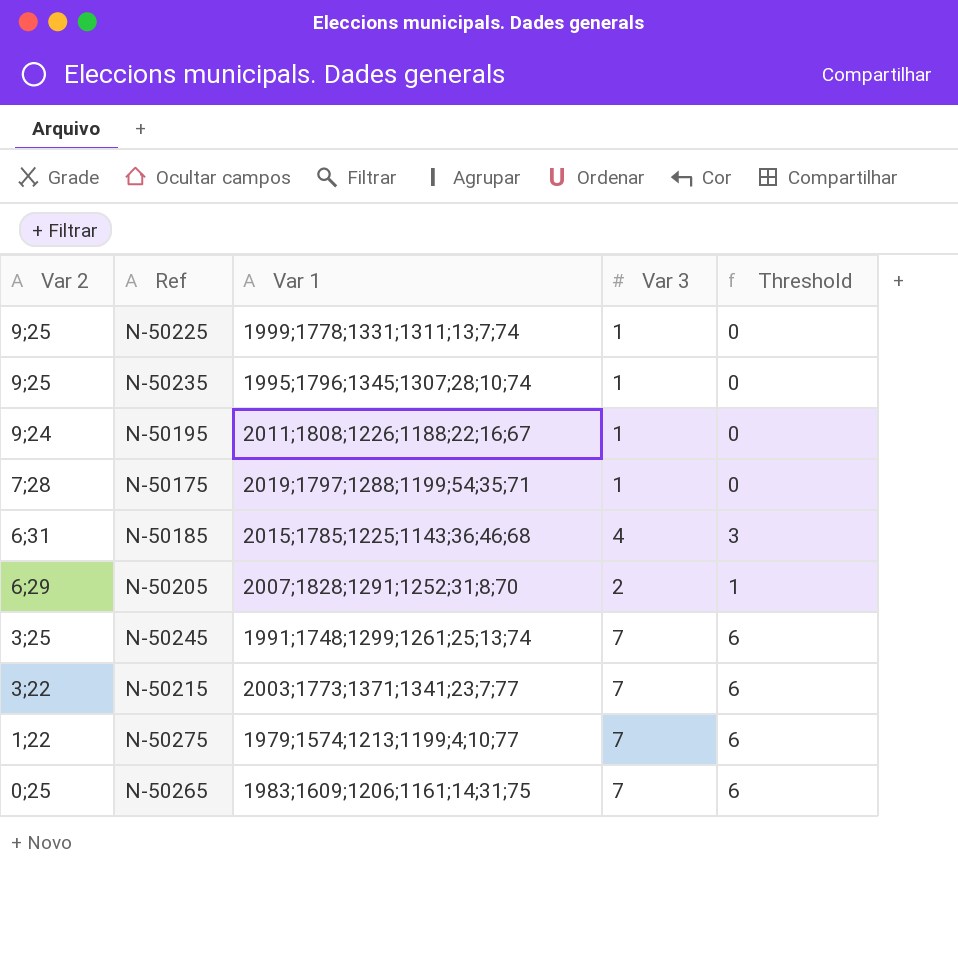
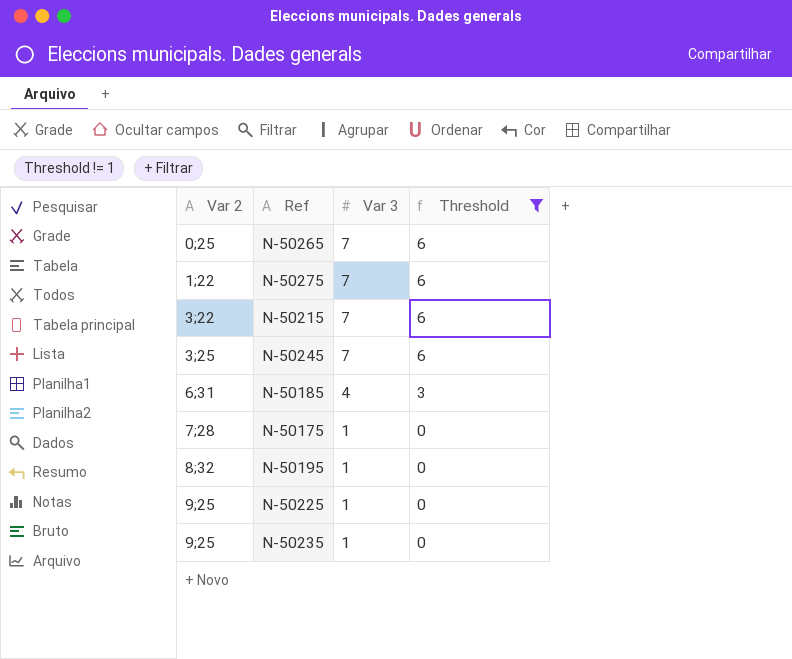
filter: none -> Threshold != 1
row order: Var 2 descending -> Var 2 ascending
column Var 1 | position: 3 -> none
N-50195 | Var 2: 9;24 -> 8;32

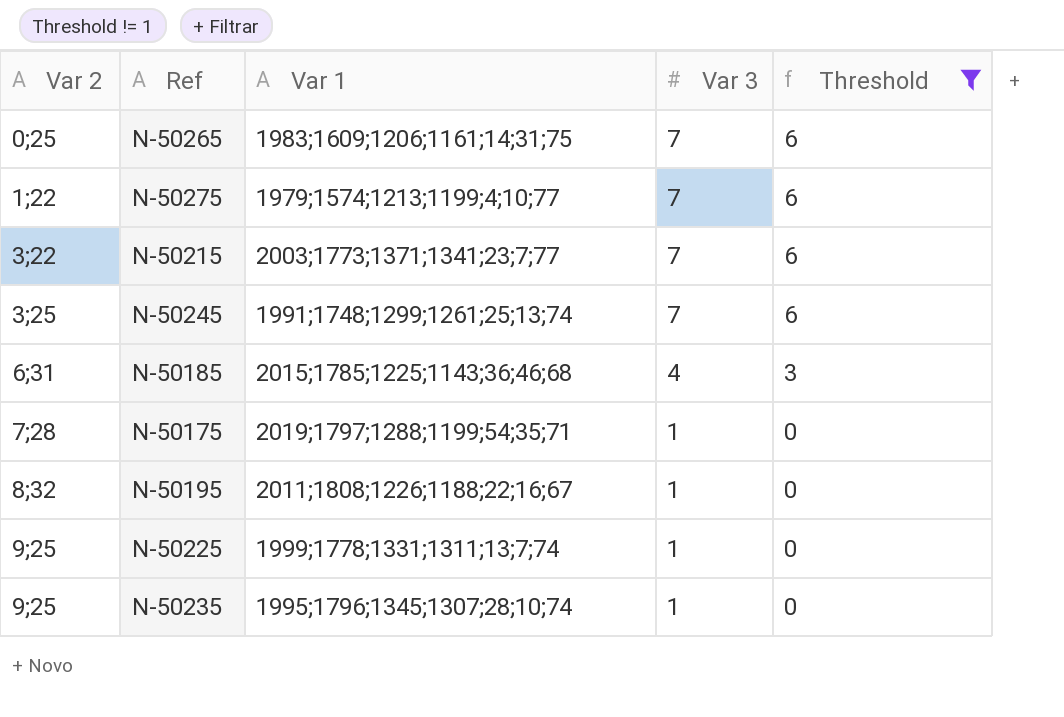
column Var 1 | position: none -> 3

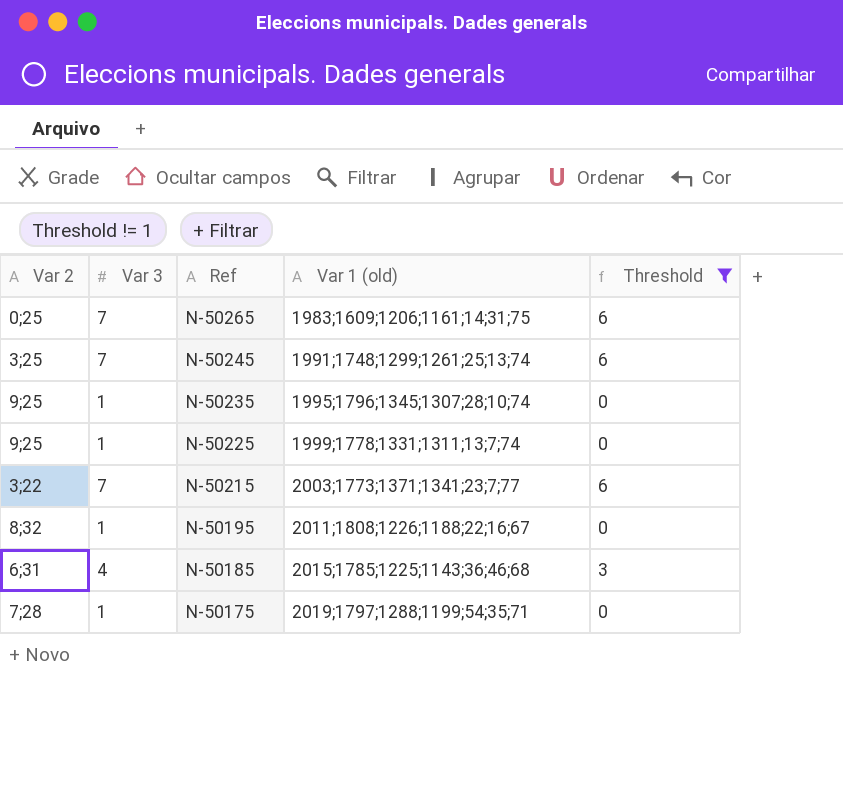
row order: Var 2 ascending -> Ref descending
column Var 3 | position: 4 -> 2
column name: Var 1 -> Var 1 (old)
row N-50275: 1;22 | 1979;1574;1213;1199;4;10;77 | 7 | 6 -> none

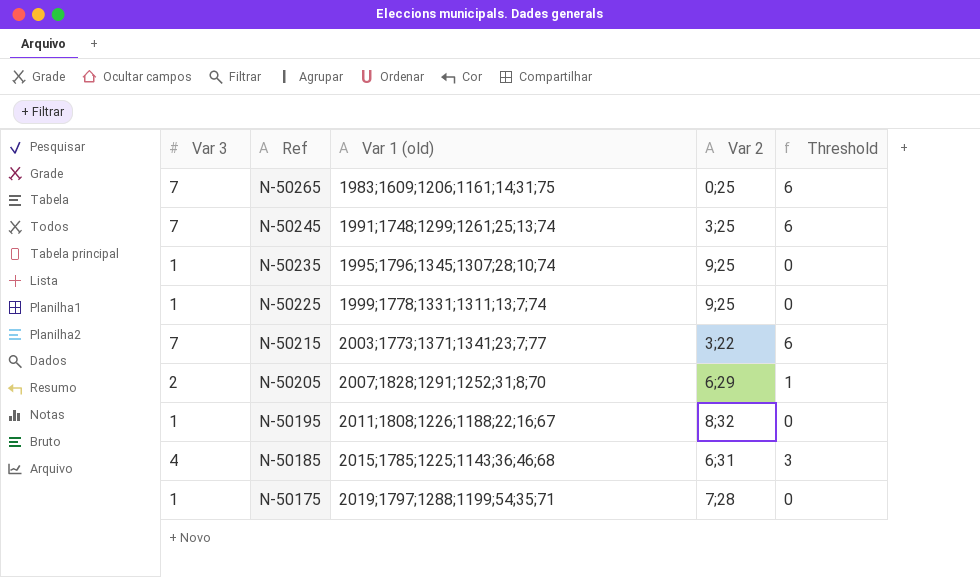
filter: Threshold != 1 -> none
column Var 2 | position: 1 -> 4

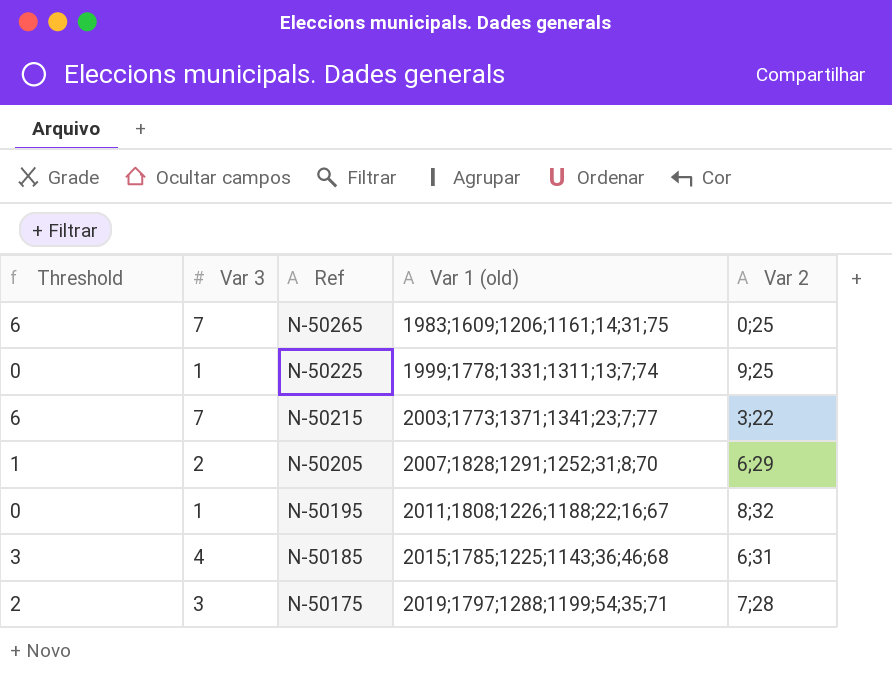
column Threshold | position: 5 -> 1
row N-50245: 7 | 1991;1748;1299;1261;25;13;74 | 3;25 | 6 -> none
row N-50235: 1 | 1995;1796;1345;1307;28;10;74 | 9;25 | 0 -> none
N-50175 | Threshold: 0 -> 2
N-50175 | Var 3: 1 -> 3

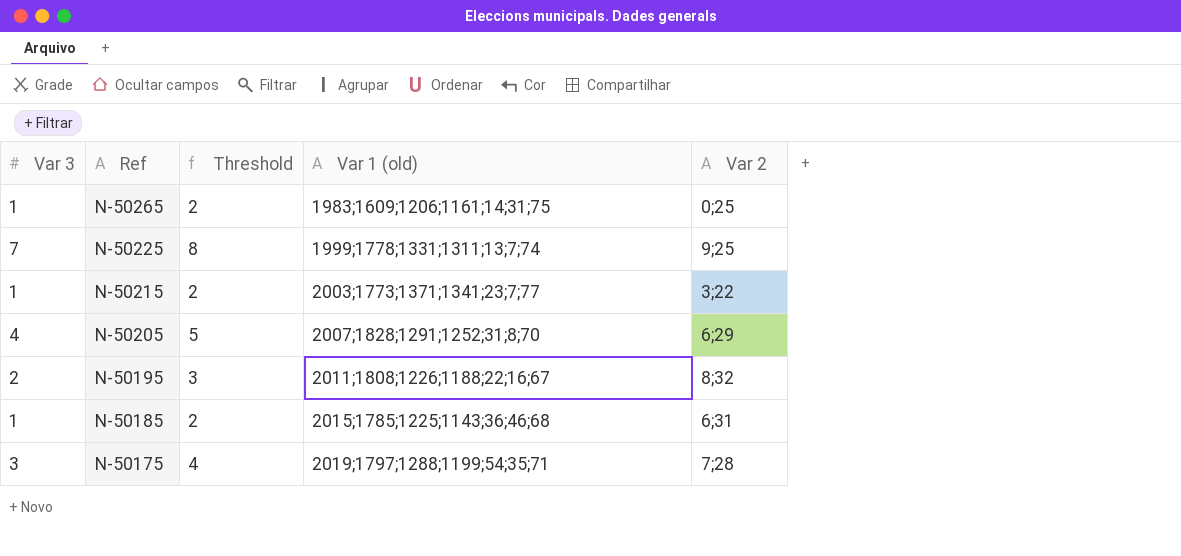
column Threshold | formula: [Var 3] - 1 -> [Var 3] + 1
column Threshold | position: 1 -> 3
N-50265 | Var 3: 7 -> 1
N-50225 | Var 3: 1 -> 7
N-50215 | Var 3: 7 -> 1
N-50205 | Var 3: 2 -> 4
N-50195 | Var 3: 1 -> 2
N-50185 | Var 3: 4 -> 1

